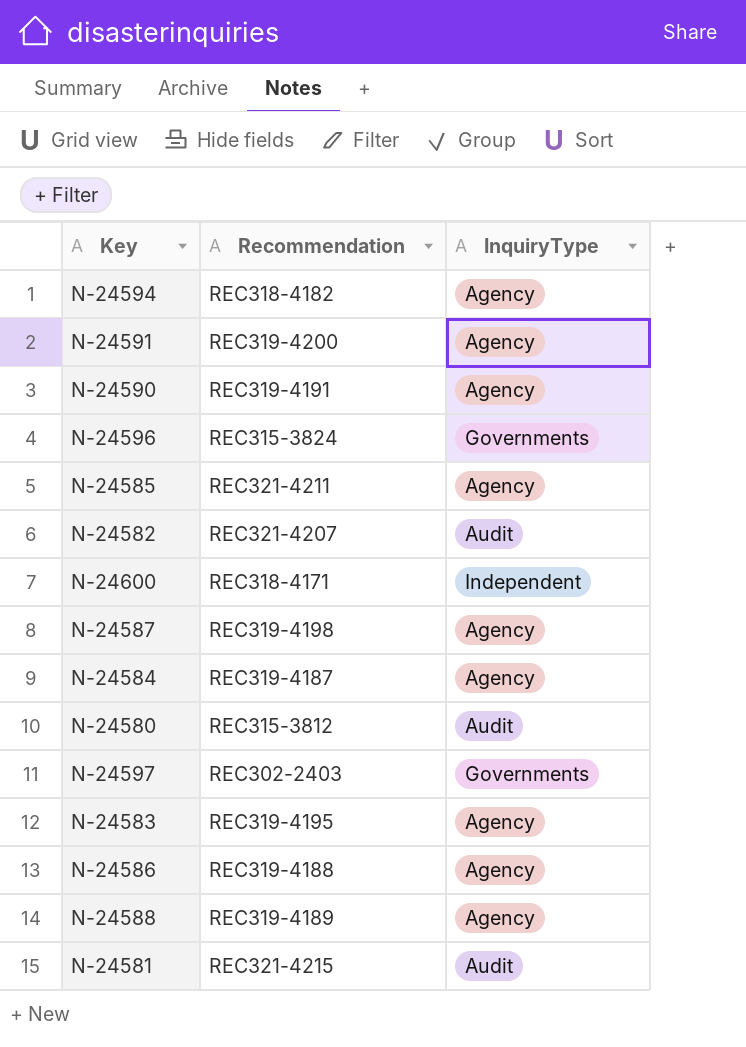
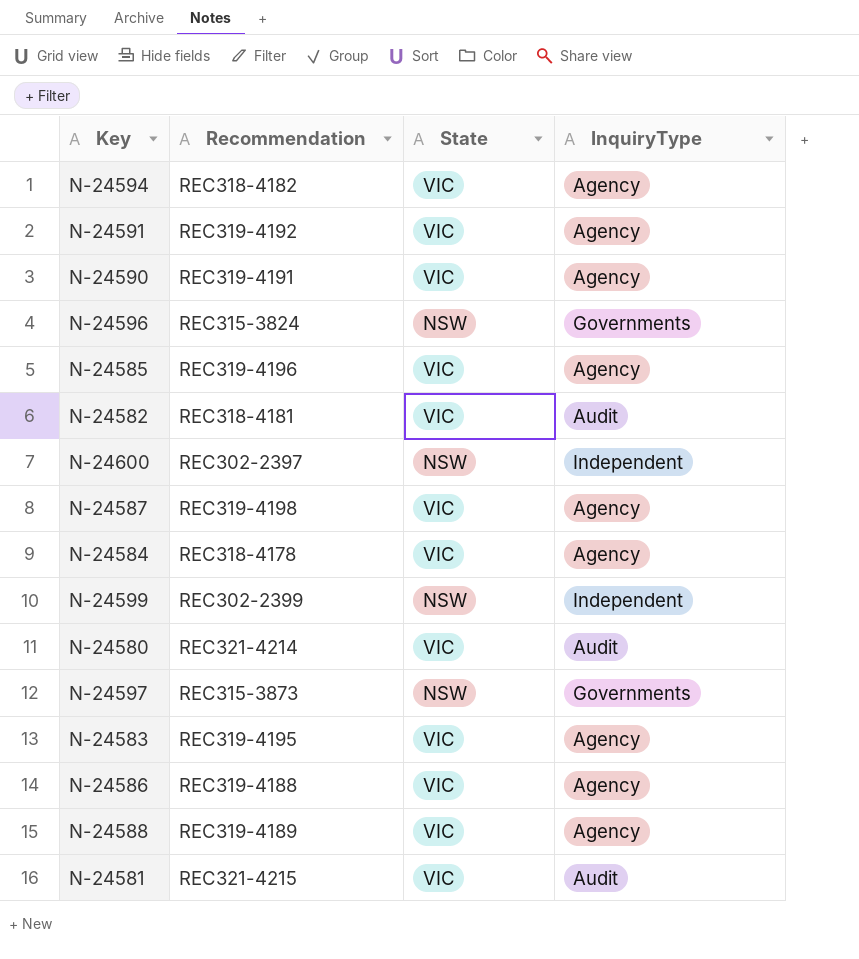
column State | position: none -> 3
N-24591 | Recommendation: REC319-4200 -> REC319-4192
N-24585 | Recommendation: REC321-4211 -> REC319-4196
N-24582 | Recommendation: REC321-4207 -> REC318-4181
N-24600 | Recommendation: REC318-4171 -> REC302-2397
N-24584 | Recommendation: REC319-4187 -> REC318-4178
row N-24599: none -> REC302-2399 | NSW | Independent
N-24580 | Recommendation: REC315-3812 -> REC321-4214
N-24597 | Recommendation: REC302-2403 -> REC315-3873

